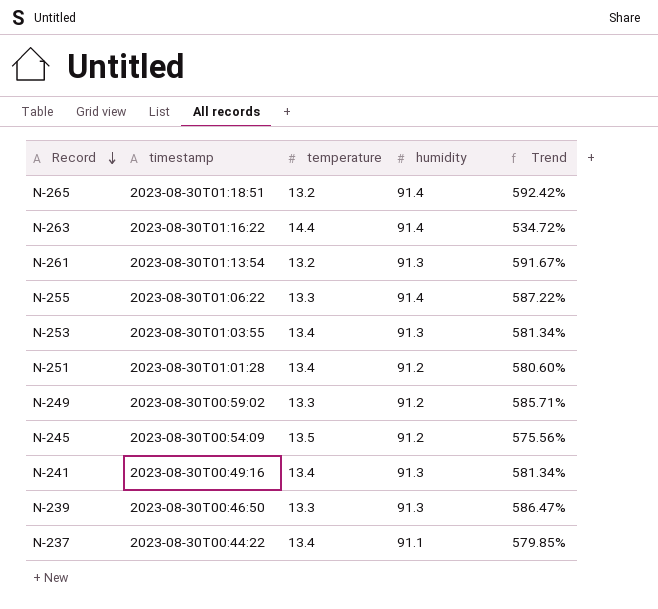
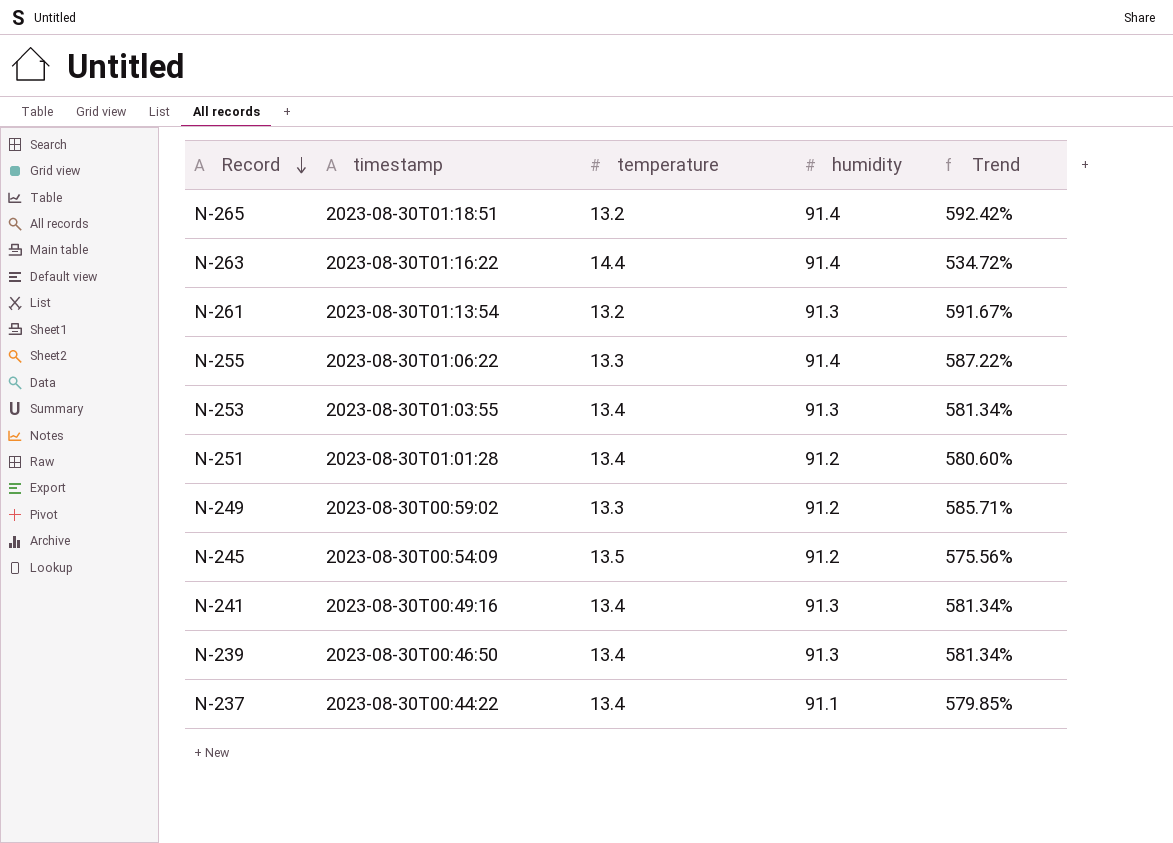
N-239 | temperature: 13.3 -> 13.4
N-239 | Trend: 586.47% -> 581.34%

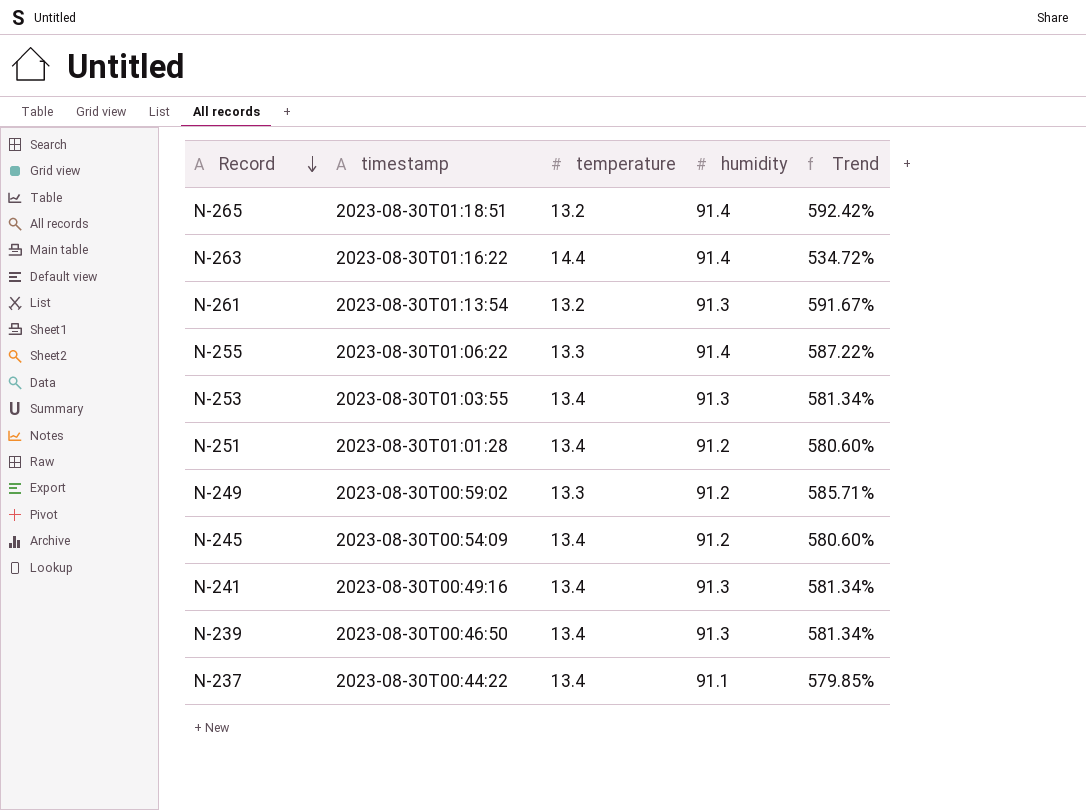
N-245 | temperature: 13.5 -> 13.4
N-245 | Trend: 575.56% -> 580.60%

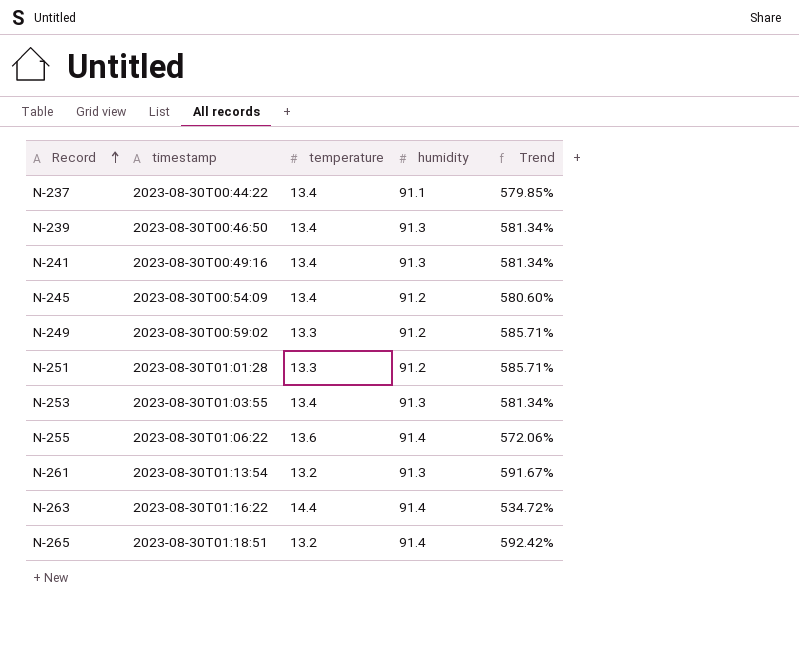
row order: Record descending -> Record ascending
N-251 | temperature: 13.4 -> 13.3
N-251 | Trend: 580.60% -> 585.71%
N-255 | temperature: 13.3 -> 13.6
N-255 | Trend: 587.22% -> 572.06%

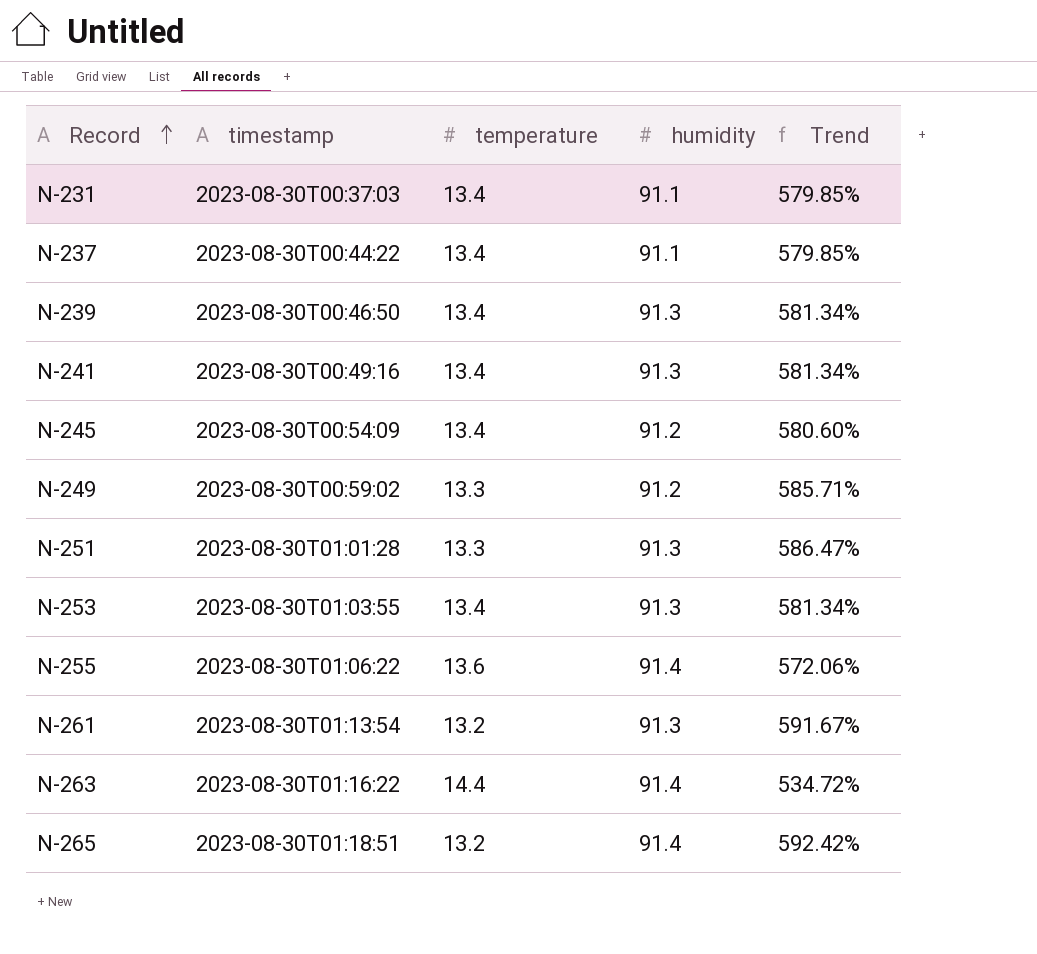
row N-231: none -> 2023-08-30T00:37:03 | 13.4 | 91.1 | 579.85%
N-251 | humidity: 91.2 -> 91.3
N-251 | Trend: 585.71% -> 586.47%

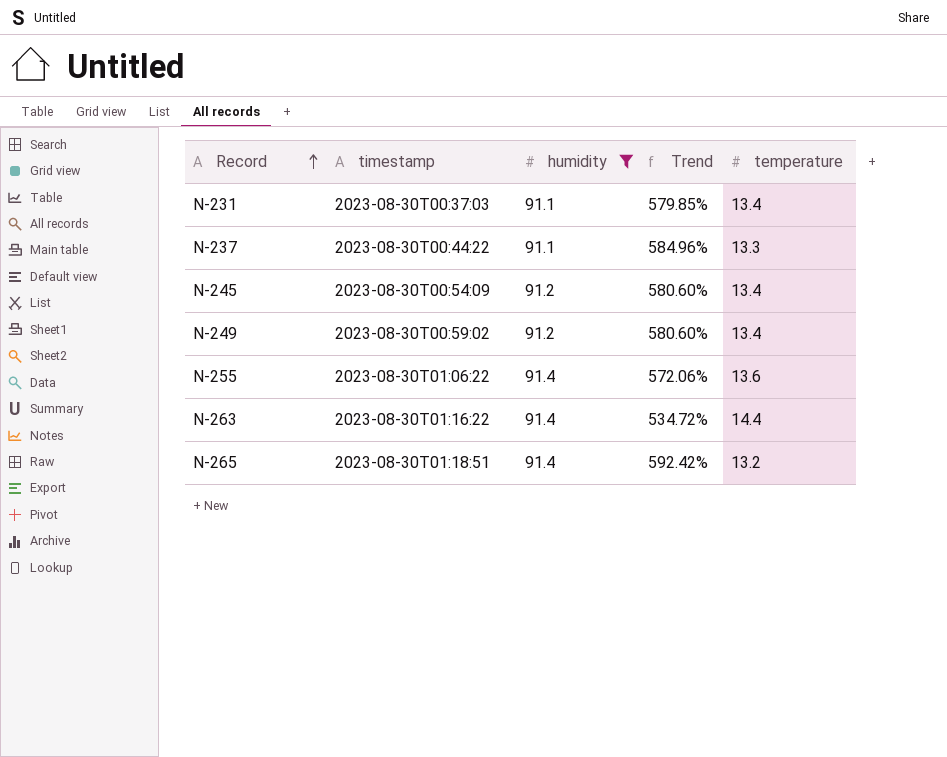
filter: none -> humidity != 91.3
column temperature | position: 3 -> 5
N-237 | Trend: 579.85% -> 584.96%
N-237 | temperature: 13.4 -> 13.3
N-249 | Trend: 585.71% -> 580.60%
N-249 | temperature: 13.3 -> 13.4

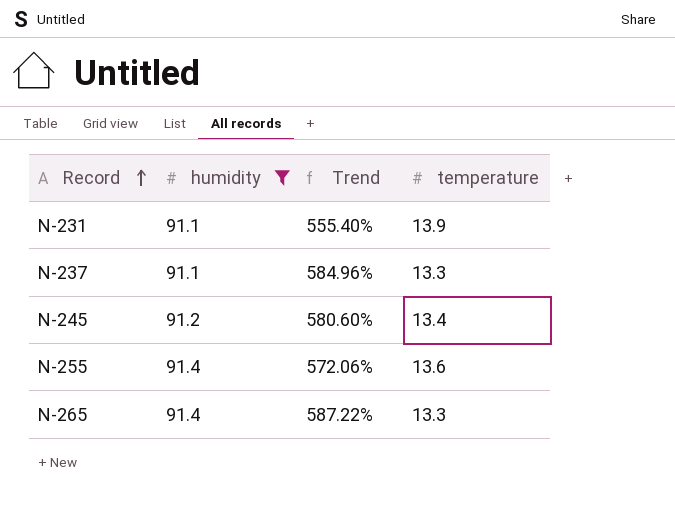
column timestamp | position: 2 -> none
row N-249: 2023-08-30T00:59:02 | 91.2 | 580.60% | 13.4 -> none
row N-263: 2023-08-30T01:16:22 | 91.4 | 534.72% | 14.4 -> none
N-231 | Trend: 579.85% -> 555.40%
N-231 | temperature: 13.4 -> 13.9
N-265 | Trend: 592.42% -> 587.22%
N-265 | temperature: 13.2 -> 13.3

